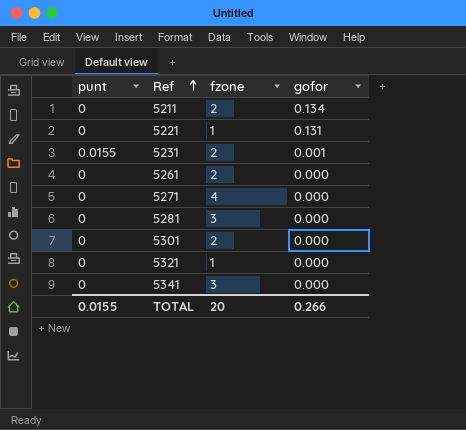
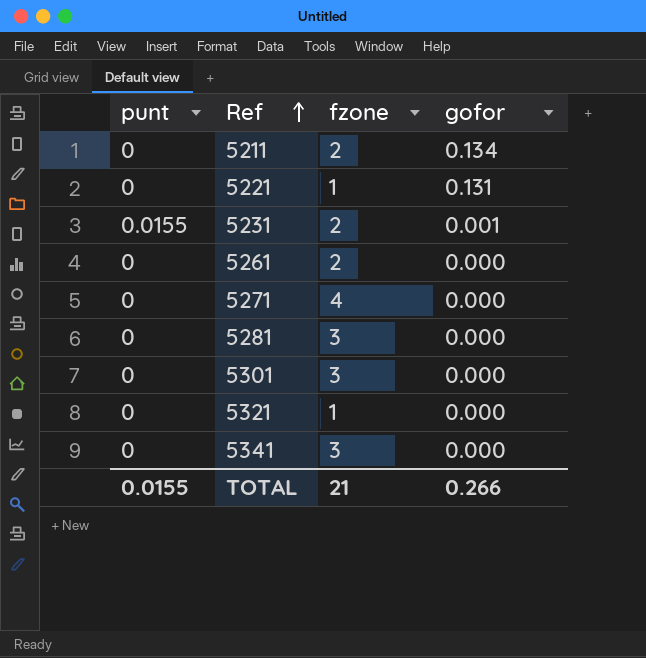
5301 | fzone: 2 -> 3
TOTAL | fzone: 20 -> 21

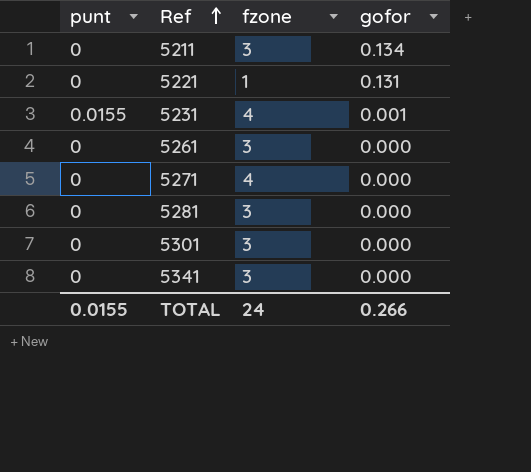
row 5321: 0 | 1 | 0.000 -> none
5211 | fzone: 2 -> 3
5231 | fzone: 2 -> 4
5261 | fzone: 2 -> 3
TOTAL | fzone: 21 -> 24

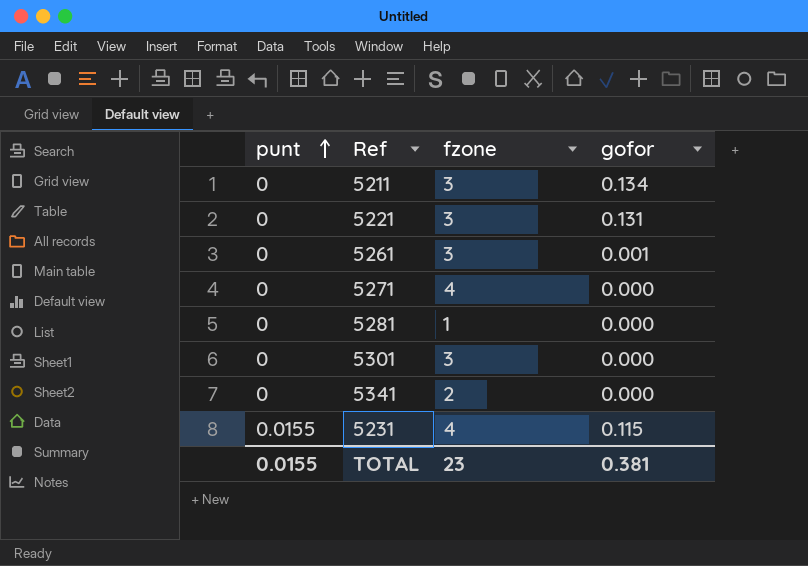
row order: Ref ascending -> punt ascending
5221 | fzone: 1 -> 3
5261 | gofor: 0.000 -> 0.001
5281 | fzone: 3 -> 1
5341 | fzone: 3 -> 2
5231 | gofor: 0.001 -> 0.115
TOTAL | fzone: 24 -> 23
TOTAL | gofor: 0.266 -> 0.381

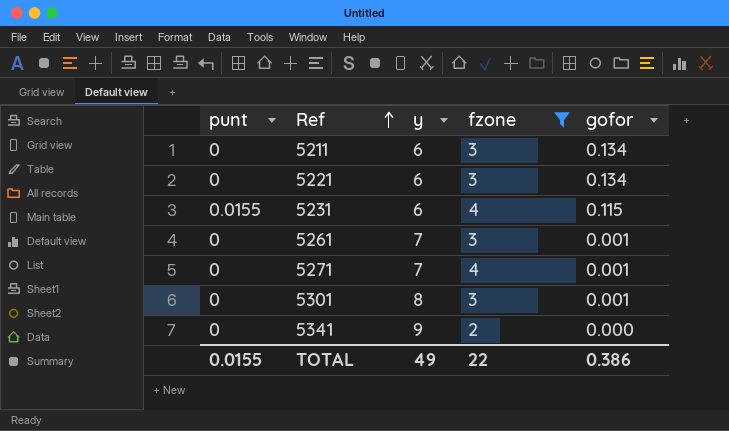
filter: none -> fzone != 1
row order: punt ascending -> Ref ascending
column y | position: none -> 3
5221 | gofor: 0.131 -> 0.134
5271 | gofor: 0.000 -> 0.001
5301 | gofor: 0.000 -> 0.001
TOTAL | fzone: 23 -> 22
TOTAL | gofor: 0.381 -> 0.386

